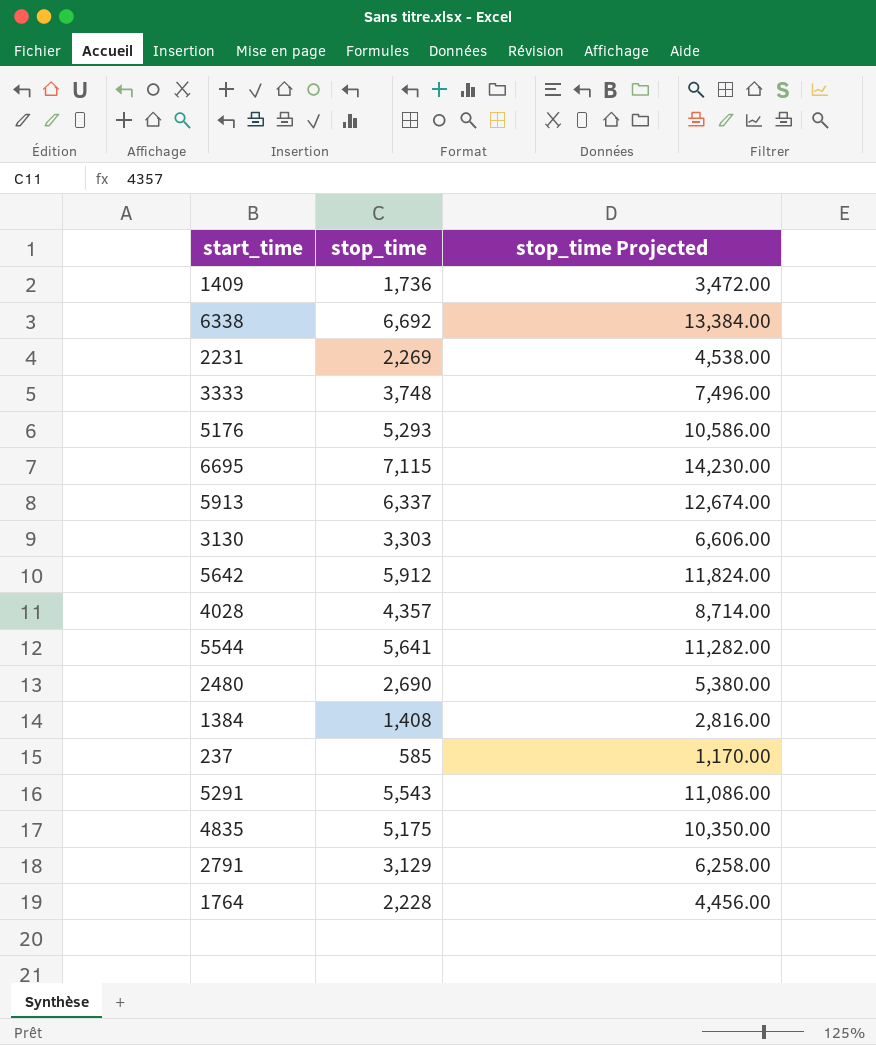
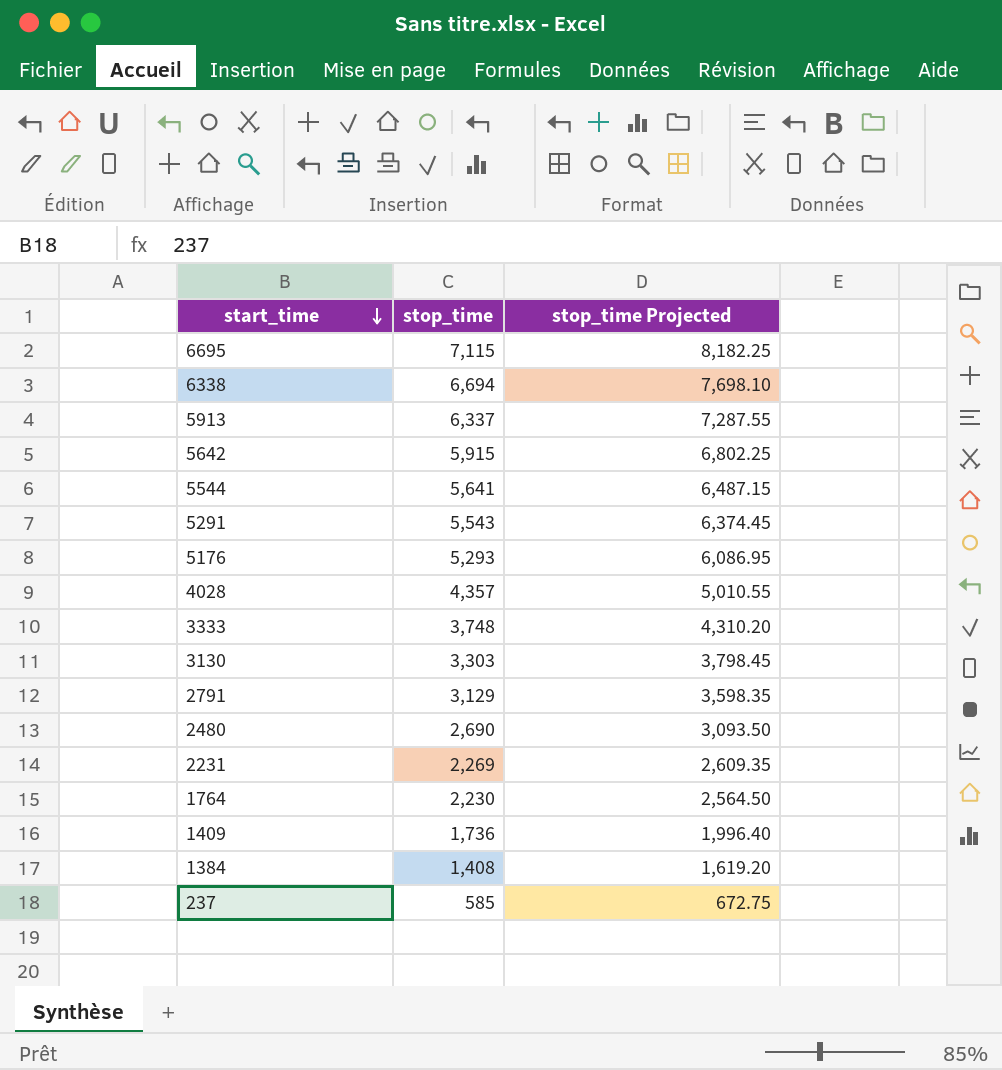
row order: none -> start_time descending
column stop_time Projected | formula: [stop_time] * 2 -> [stop_time] * 1.15
row 4835: 5,175 | 10,350.00 -> none
6338 | stop_time: 6,692 -> 6,694
5642 | stop_time: 5,912 -> 5,915
1764 | stop_time: 2,228 -> 2,230

